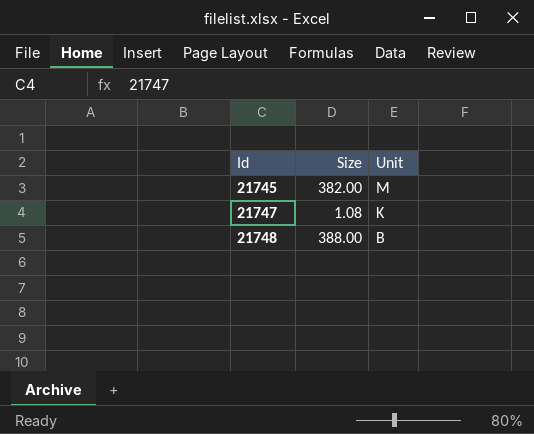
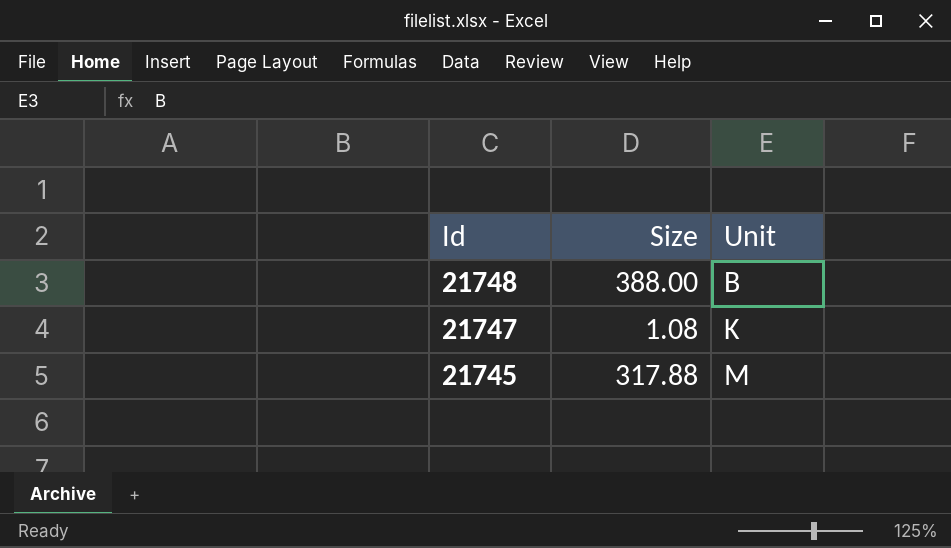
row order: Id ascending -> Id descending
21745 | Size: 382.00 -> 317.88

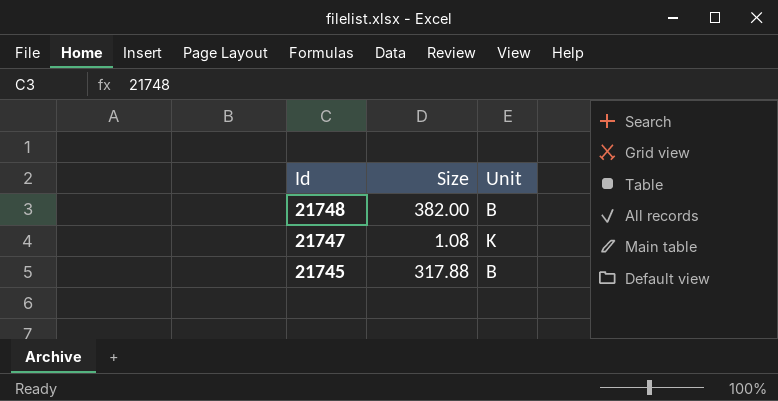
21748 | Size: 388.00 -> 382.00
21745 | Unit: M -> B

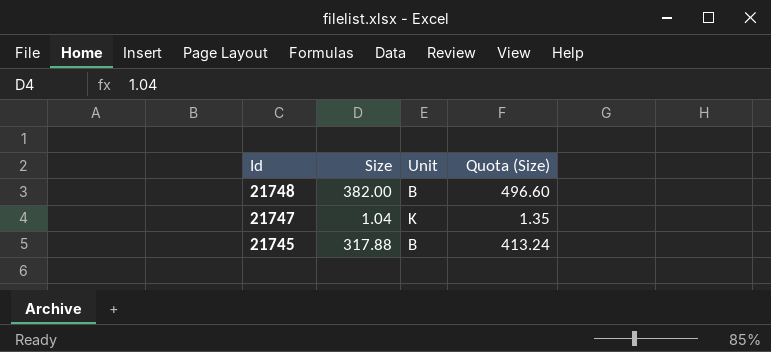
column Quota (Size) | formula: none -> [Size] * 1.3
21747 | Size: 1.08 -> 1.04

